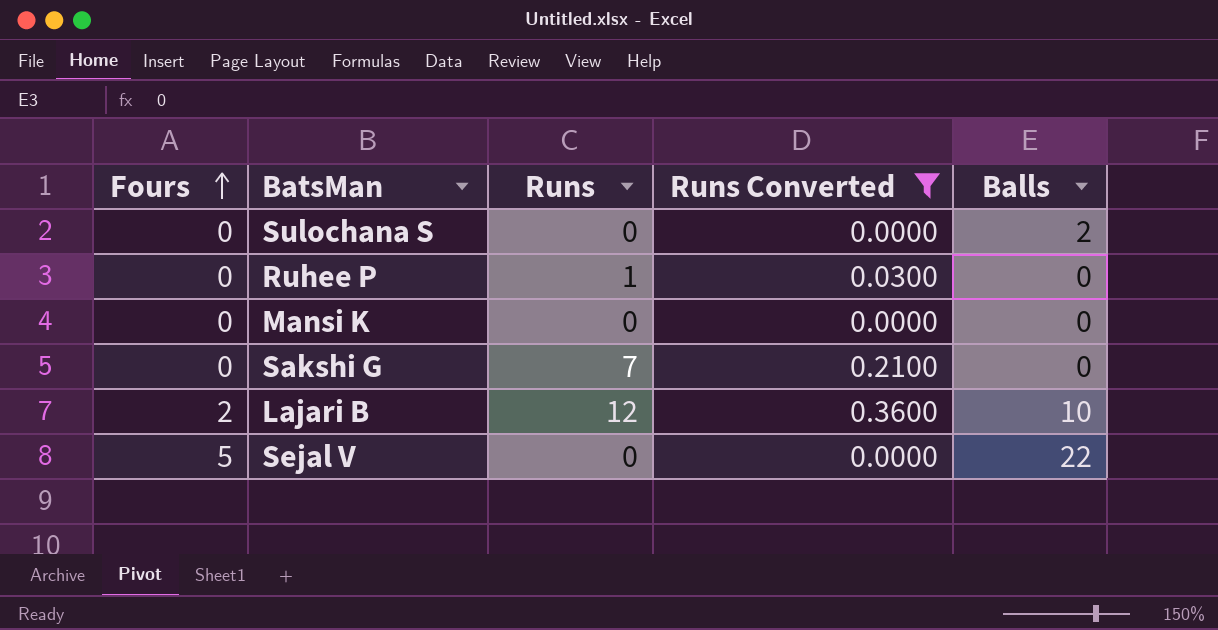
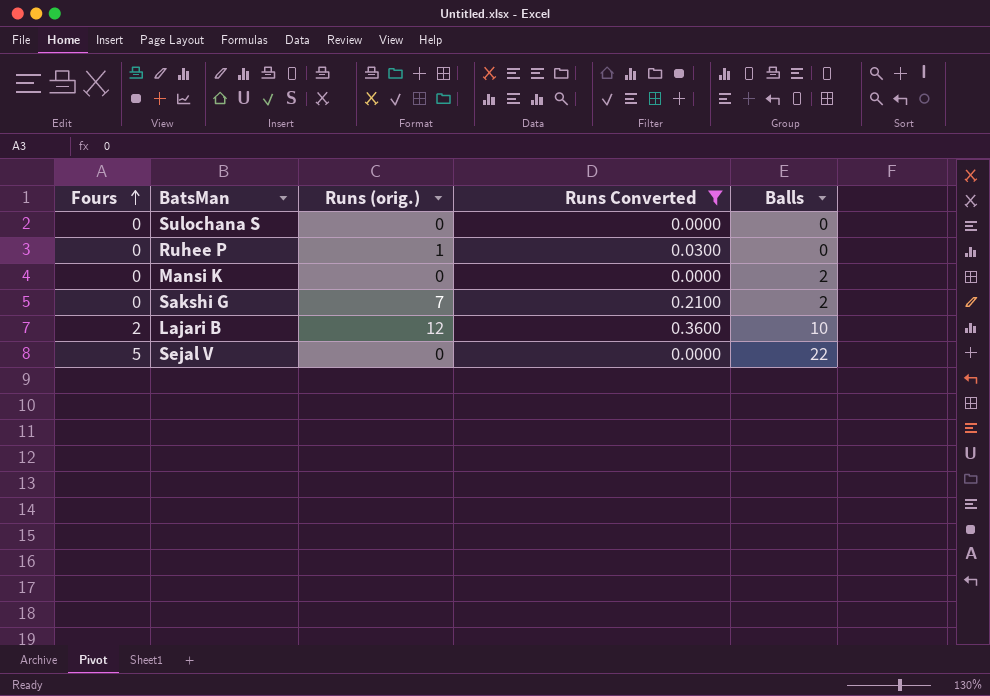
column name: Runs -> Runs (orig.)
Sulochana S | Balls: 2 -> 0
Mansi K | Balls: 0 -> 2
Sakshi G | Balls: 0 -> 2

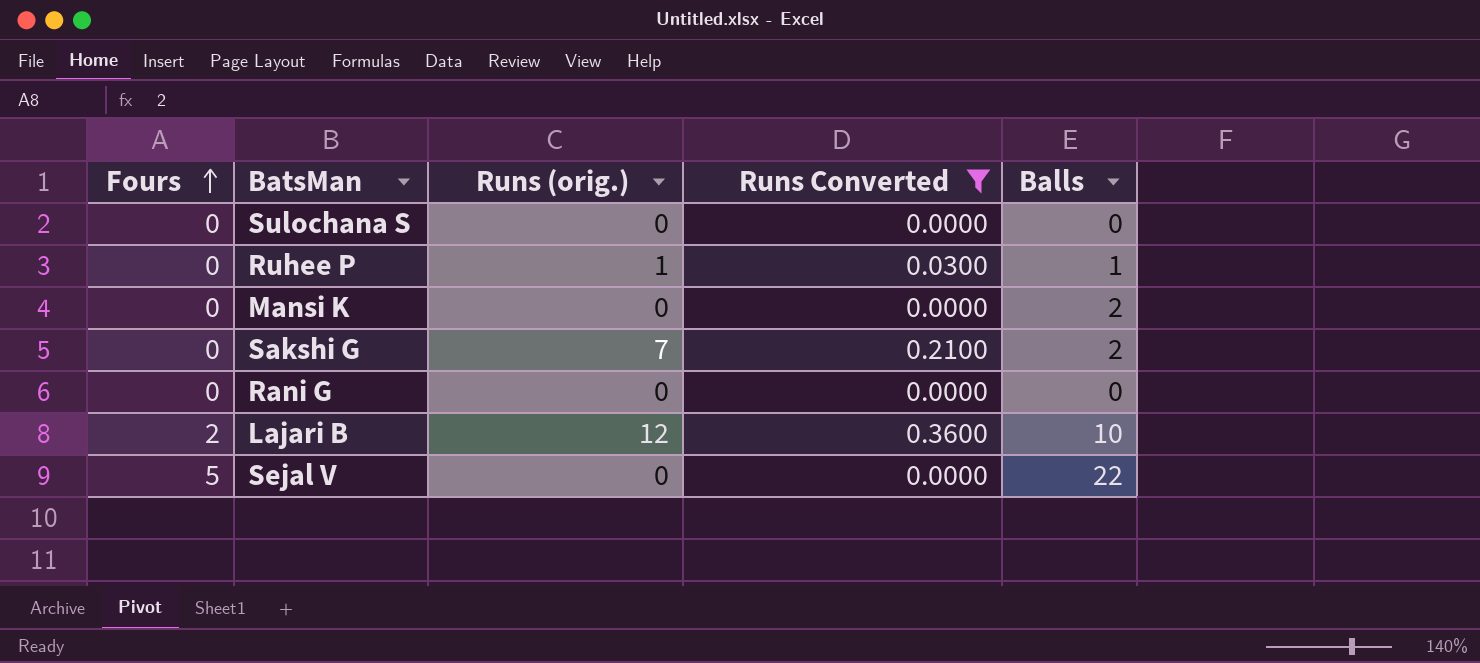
Ruhee P | Balls: 0 -> 1
row Rani G: none -> 0 | 0 | 0.0000 | 0

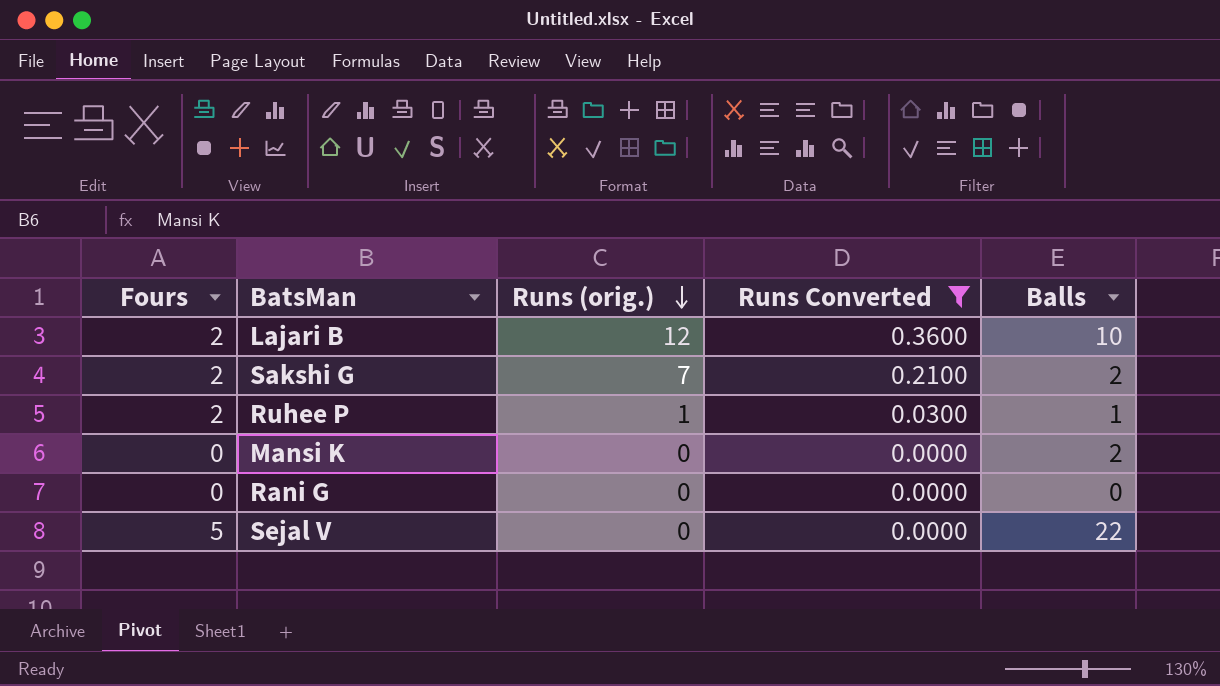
row order: Fours ascending -> Runs (orig.) descending
row Sulochana S: 0 | 0 | 0.0000 | 0 -> none
Sakshi G | Fours: 0 -> 2
Ruhee P | Fours: 0 -> 2

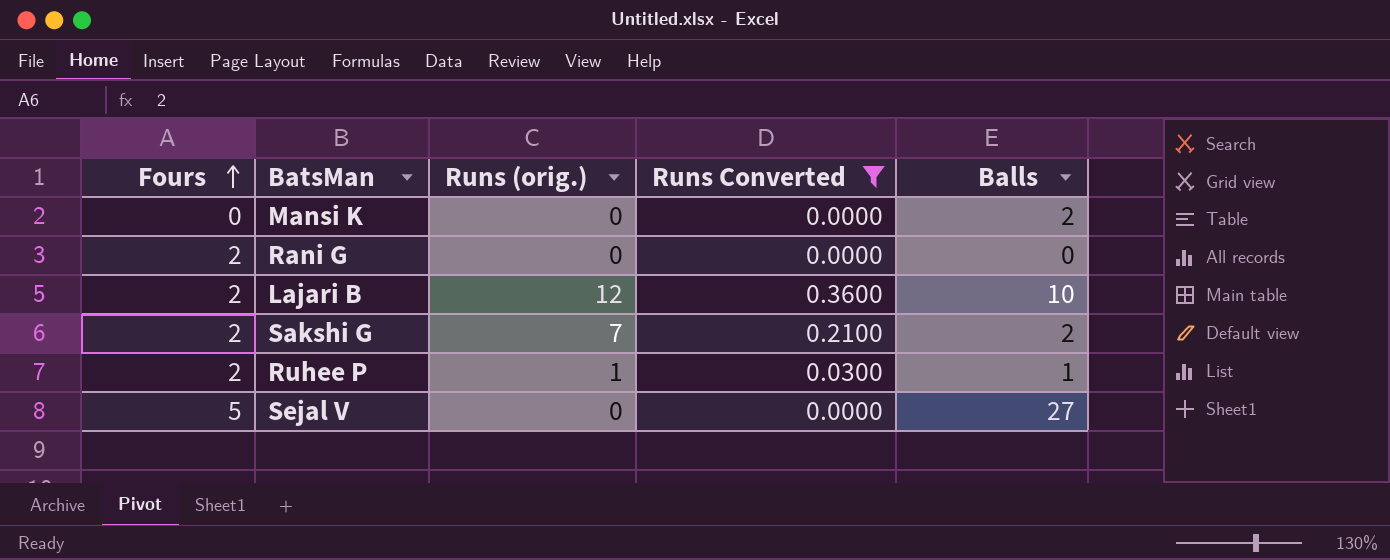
row order: Runs (orig.) descending -> Fours ascending
Rani G | Fours: 0 -> 2
Sejal V | Balls: 22 -> 27

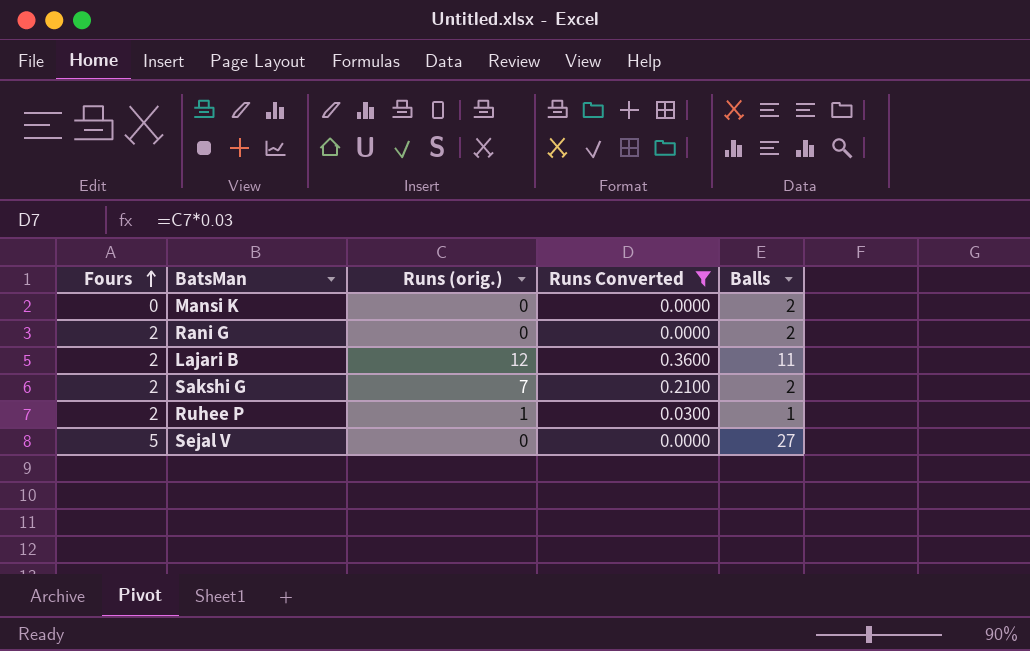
Rani G | Balls: 0 -> 2
Lajari B | Balls: 10 -> 11

